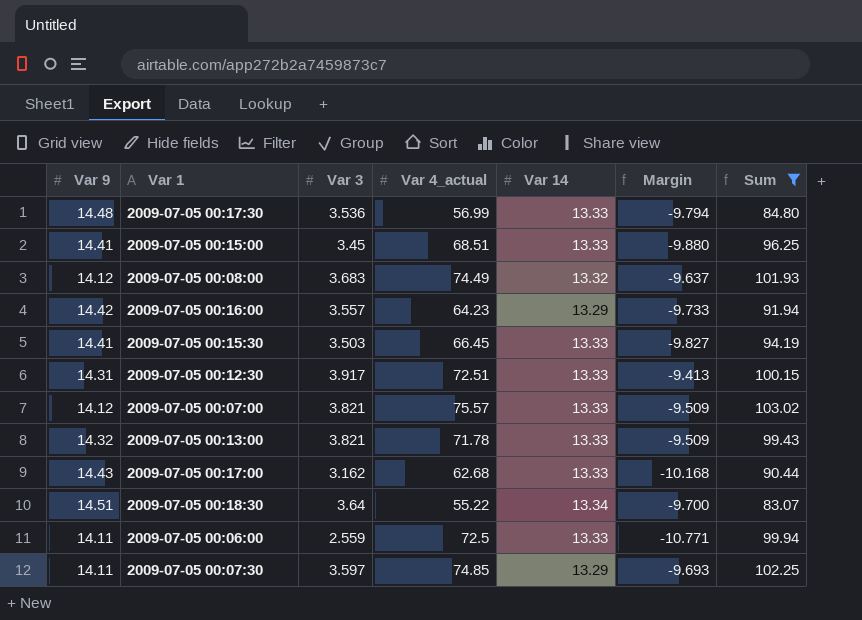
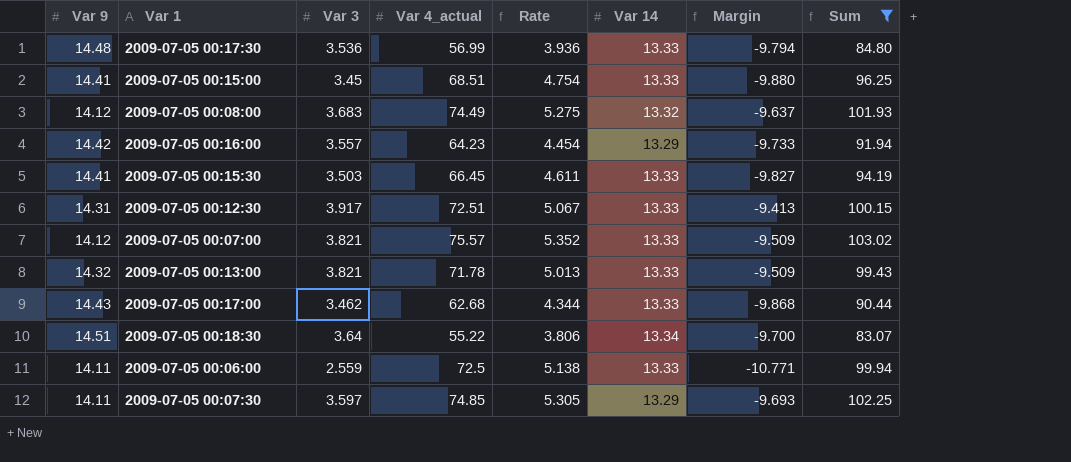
column Rate | formula: none -> [Var 4_actual] / [Var 9]
2009-07-05 00:17:00 | Var 3: 3.162 -> 3.462
2009-07-05 00:17:00 | Margin: -10.168 -> -9.868

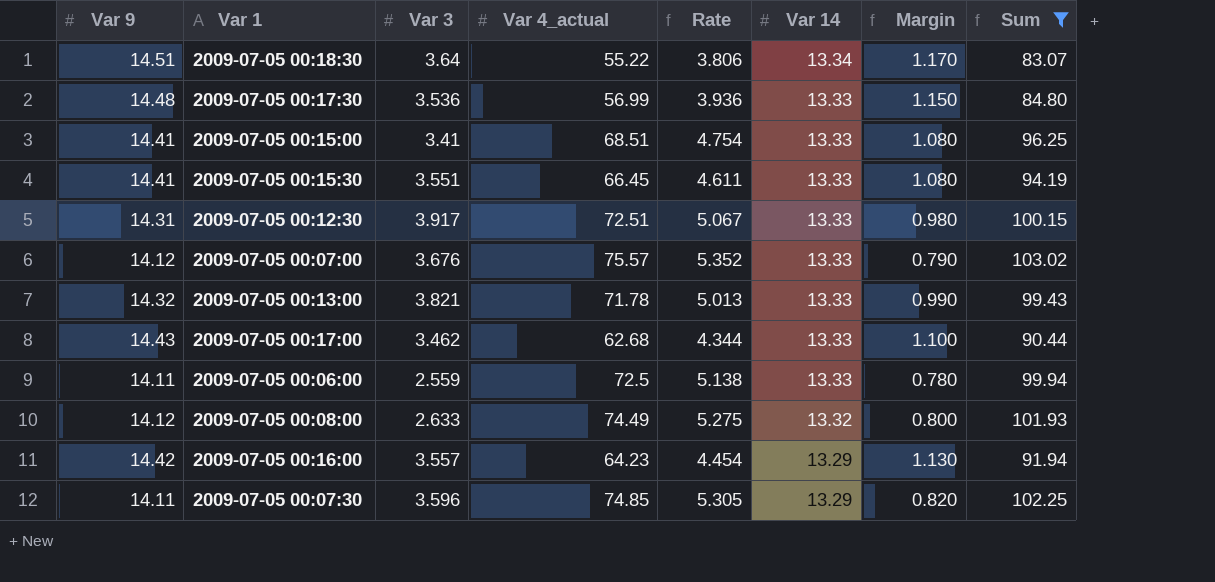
row order: none -> Var 14 descending
column Margin | formula: [Var 3] - [Var 14] -> [Var 9] - [Var 14]
2009-07-05 00:15:00 | Var 3: 3.45 -> 3.41
2009-07-05 00:15:30 | Var 3: 3.503 -> 3.551
2009-07-05 00:07:00 | Var 3: 3.821 -> 3.676
2009-07-05 00:08:00 | Var 3: 3.683 -> 2.633
2009-07-05 00:07:30 | Var 3: 3.597 -> 3.596

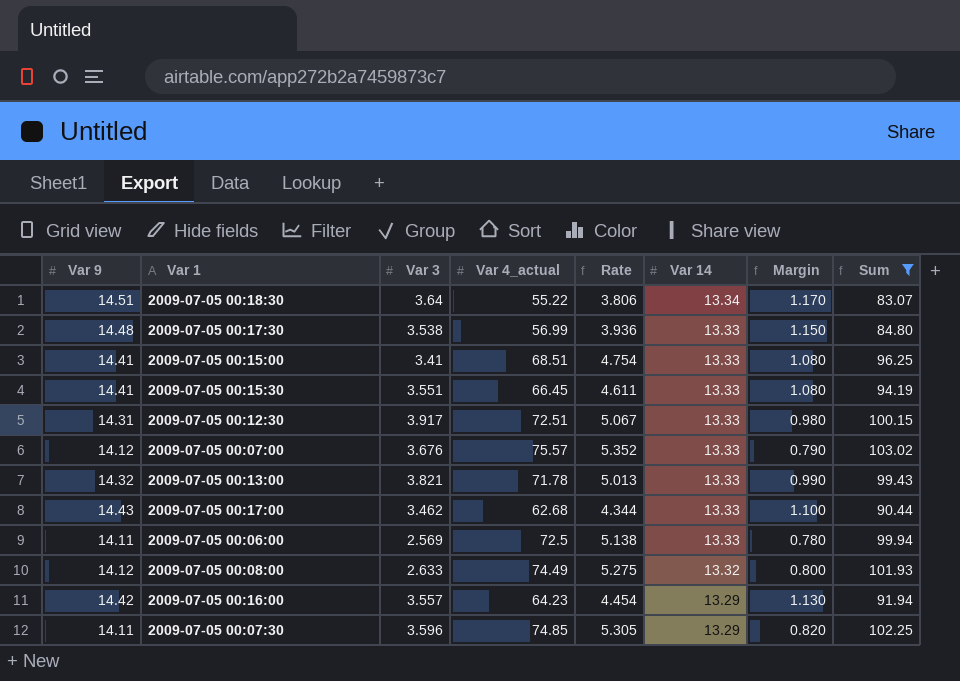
2009-07-05 00:17:30 | Var 3: 3.536 -> 3.538
2009-07-05 00:06:00 | Var 3: 2.559 -> 2.569

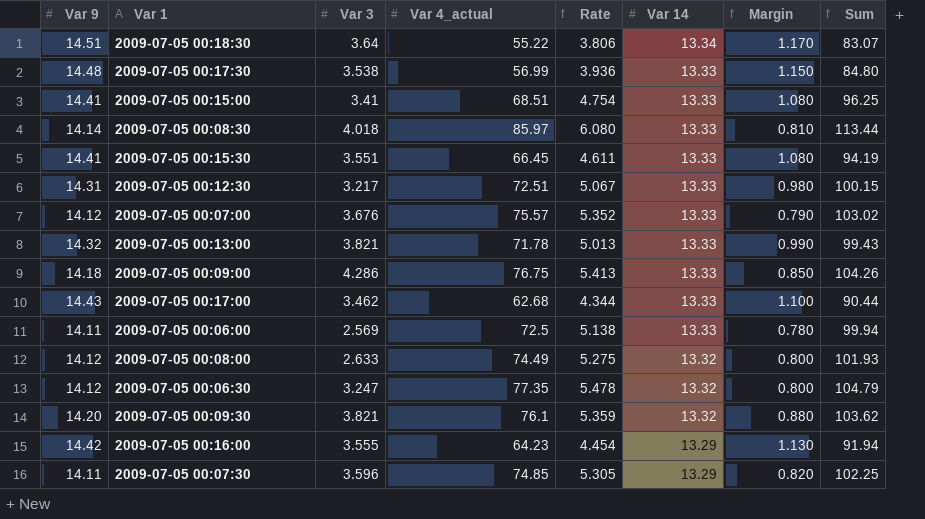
filter: Sum <= 103.02 -> none
2009-07-05 00:12:30 | Var 3: 3.917 -> 3.217
2009-07-05 00:16:00 | Var 3: 3.557 -> 3.555

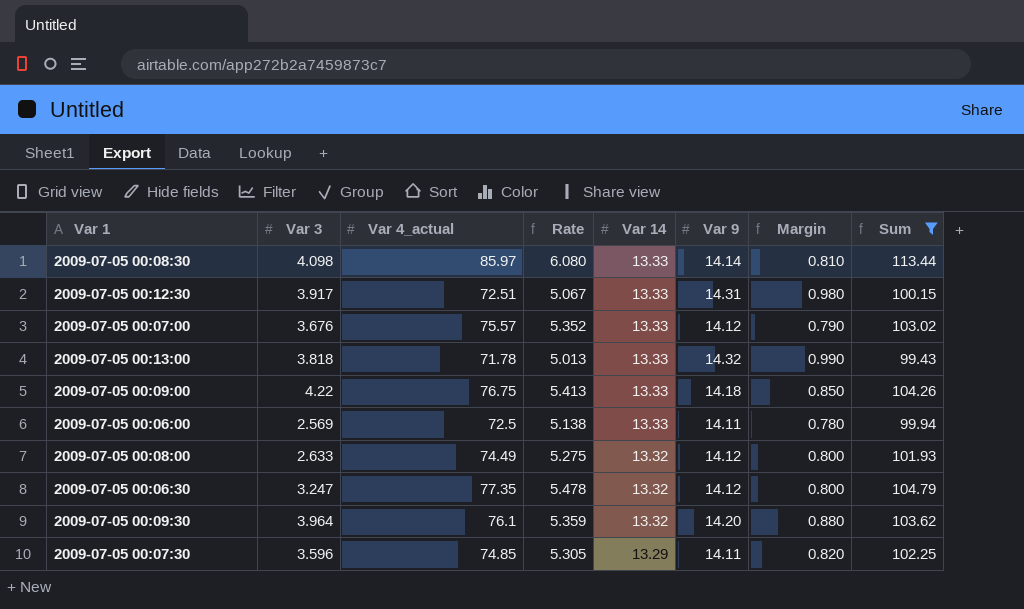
filter: none -> Sum >= 99.43
column Var 9 | position: 1 -> 6
2009-07-05 00:08:30 | Var 3: 4.018 -> 4.098
2009-07-05 00:12:30 | Var 3: 3.217 -> 3.917
2009-07-05 00:13:00 | Var 3: 3.821 -> 3.818
2009-07-05 00:09:00 | Var 3: 4.286 -> 4.22
2009-07-05 00:09:30 | Var 3: 3.821 -> 3.964

